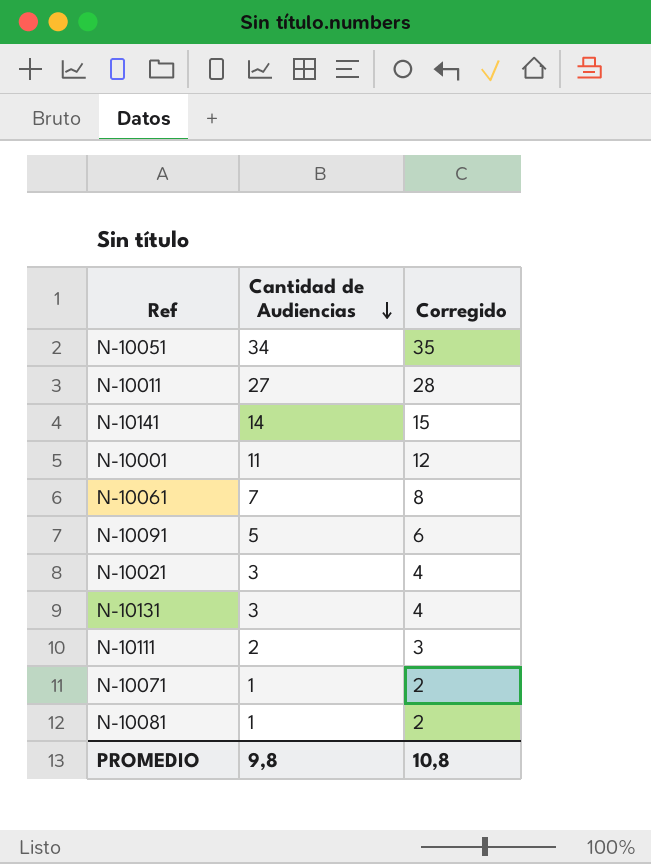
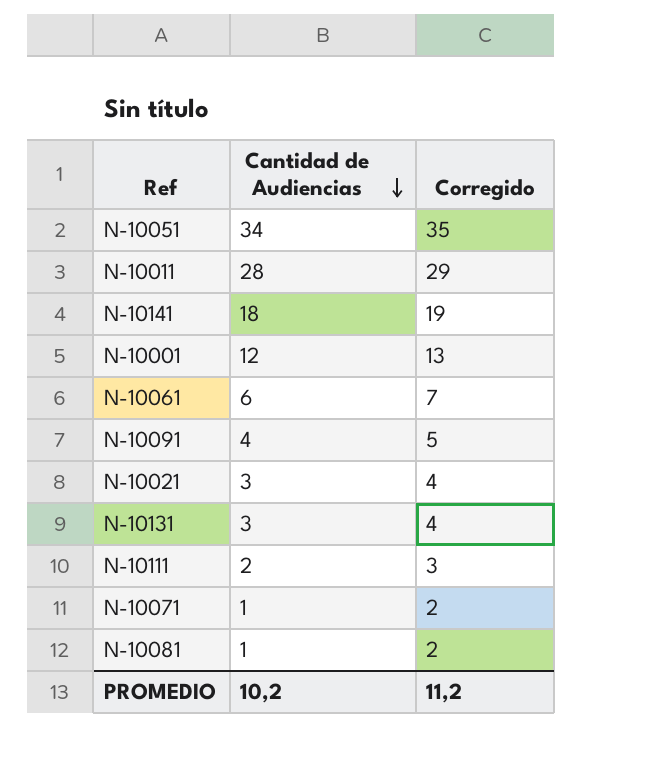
N-10011 | Cantidad de Audiencias: 27 -> 28
N-10011 | Corregido: 28 -> 29
N-10141 | Cantidad de Audiencias: 14 -> 18
N-10141 | Corregido: 15 -> 19
N-10001 | Cantidad de Audiencias: 11 -> 12
N-10001 | Corregido: 12 -> 13
N-10061 | Cantidad de Audiencias: 7 -> 6
N-10061 | Corregido: 8 -> 7
N-10091 | Cantidad de Audiencias: 5 -> 4
N-10091 | Corregido: 6 -> 5
PROMEDIO | Cantidad de Audiencias: 9,8 -> 10,2
PROMEDIO | Corregido: 10,8 -> 11,2

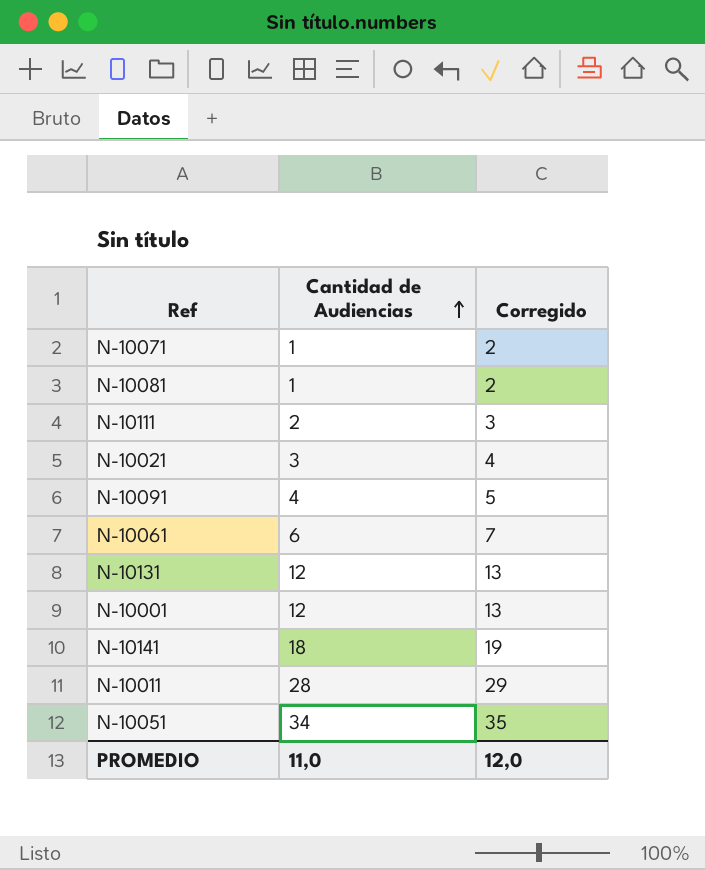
row order: Cantidad de Audiencias descending -> Cantidad de Audiencias ascending
N-10131 | Cantidad de Audiencias: 3 -> 12
N-10131 | Corregido: 4 -> 13
PROMEDIO | Cantidad de Audiencias: 10,2 -> 11,0
PROMEDIO | Corregido: 11,2 -> 12,0

